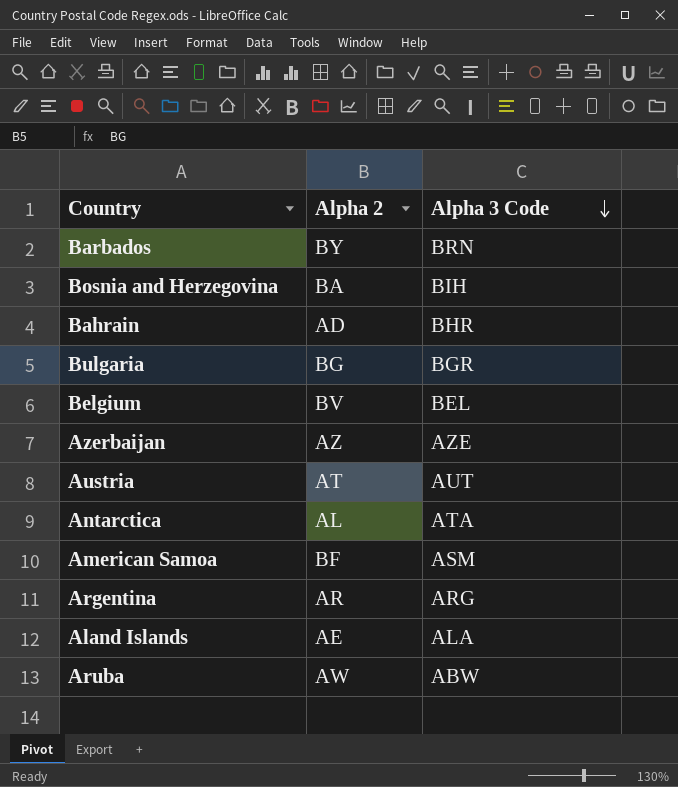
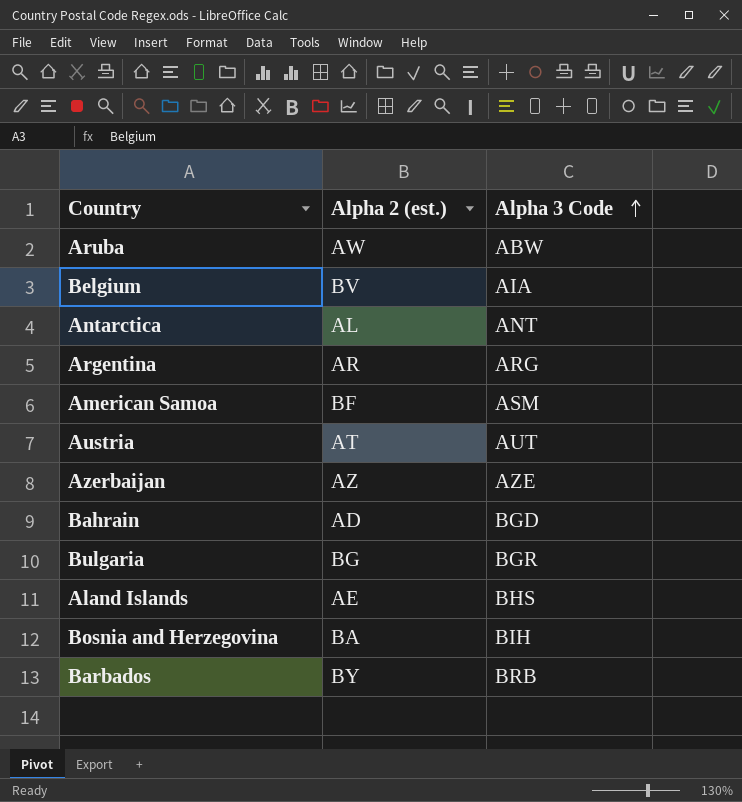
row order: Alpha 3 Code descending -> Alpha 3 Code ascending
column name: Alpha 2 -> Alpha 2 (est.)
Belgium | Alpha 3 Code: BEL -> AIA
Antarctica | Alpha 3 Code: ATA -> ANT
Bahrain | Alpha 3 Code: BHR -> BGD
Aland Islands | Alpha 3 Code: ALA -> BHS
Barbados | Alpha 3 Code: BRN -> BRB

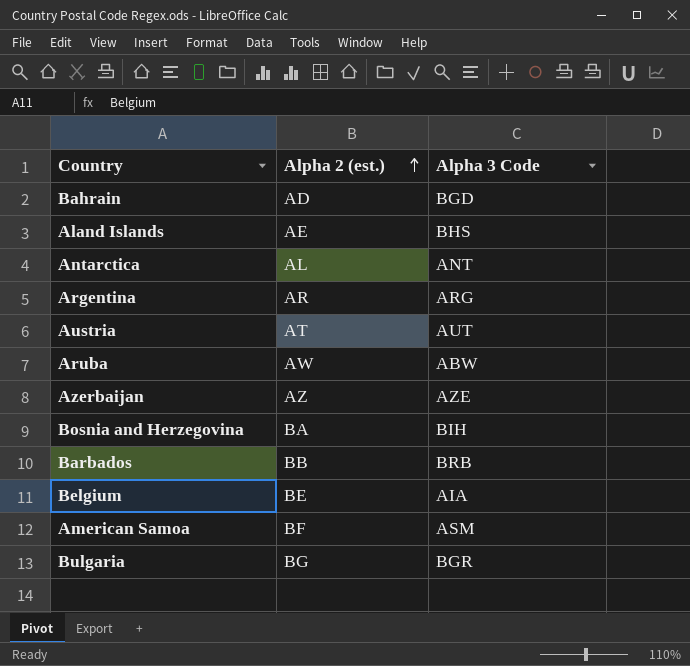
row order: Alpha 3 Code ascending -> Alpha 2 (est.) ascending
Barbados | Alpha 2 (est.): BY -> BB
Belgium | Alpha 2 (est.): BV -> BE

